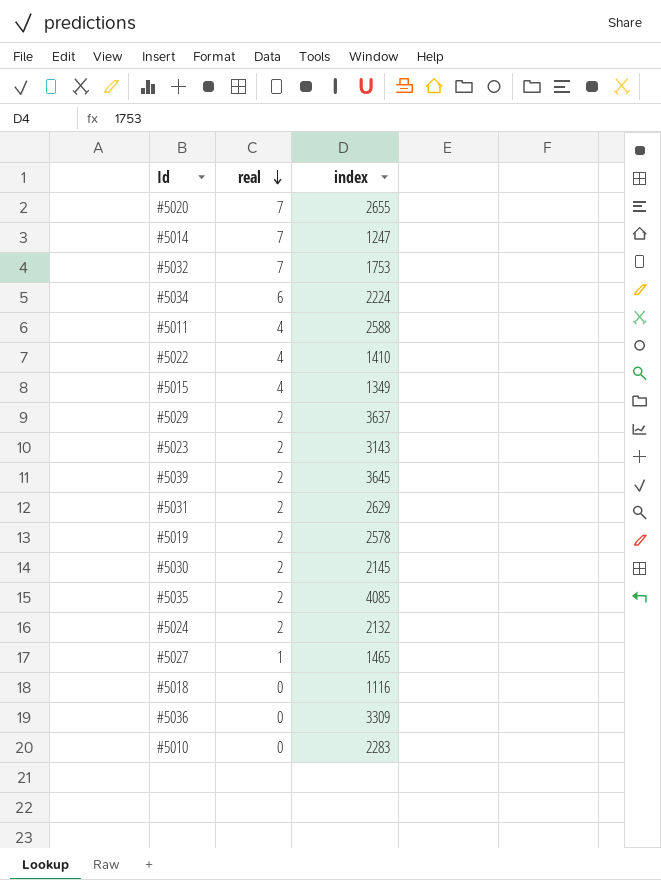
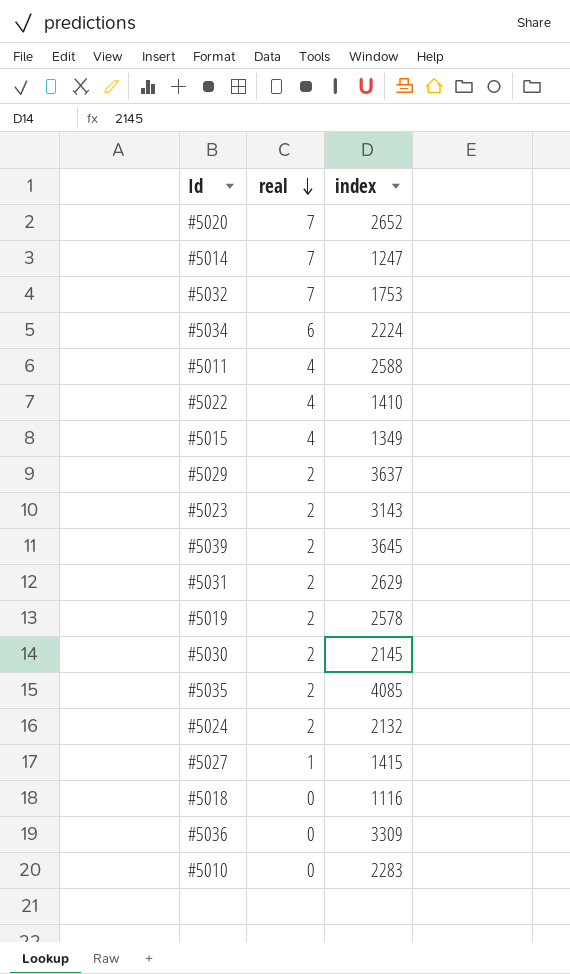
#5020 | index: 2655 -> 2652
#5027 | index: 1465 -> 1415

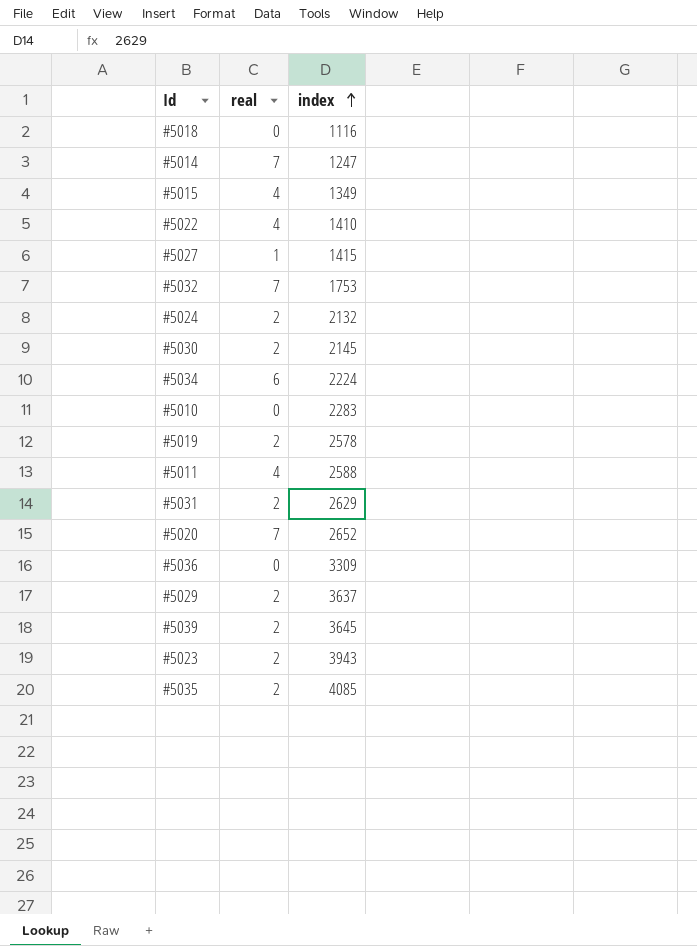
row order: real descending -> index ascending
#5023 | index: 3143 -> 3943

